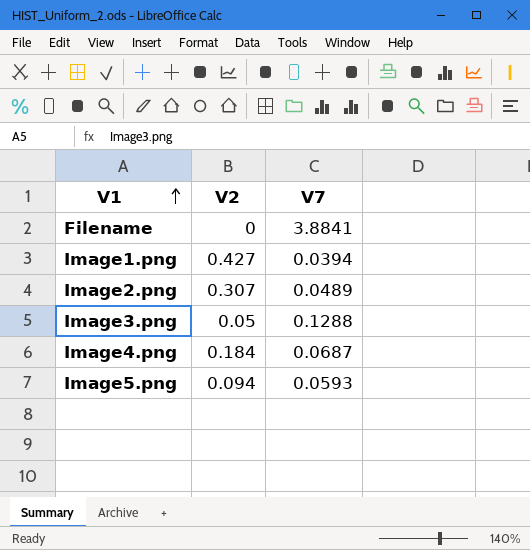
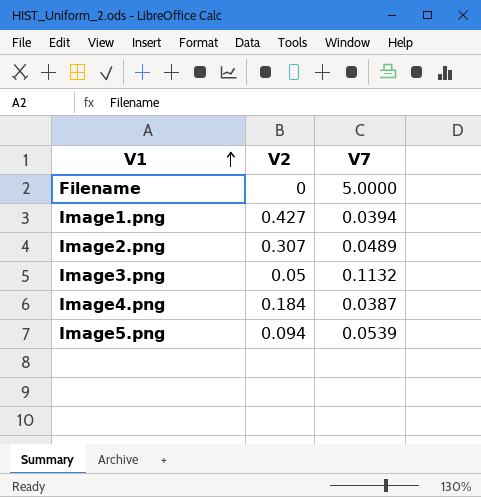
Filename | V7: 3.8841 -> 5.0000
Image3.png | V7: 0.1288 -> 0.1132
Image4.png | V7: 0.0687 -> 0.0387
Image5.png | V7: 0.0593 -> 0.0539

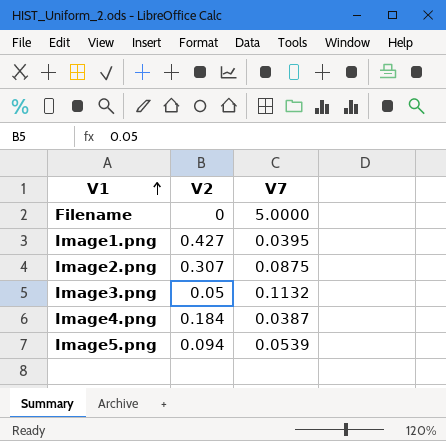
Image1.png | V7: 0.0394 -> 0.0395
Image2.png | V7: 0.0489 -> 0.0875

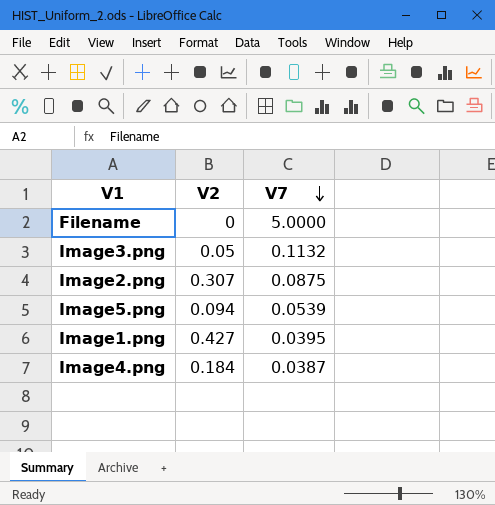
row order: V1 ascending -> V7 descending

